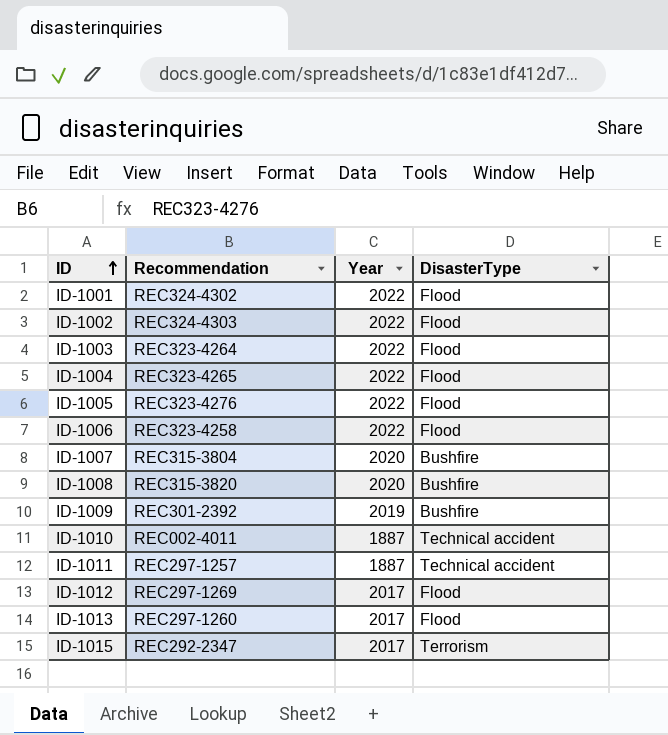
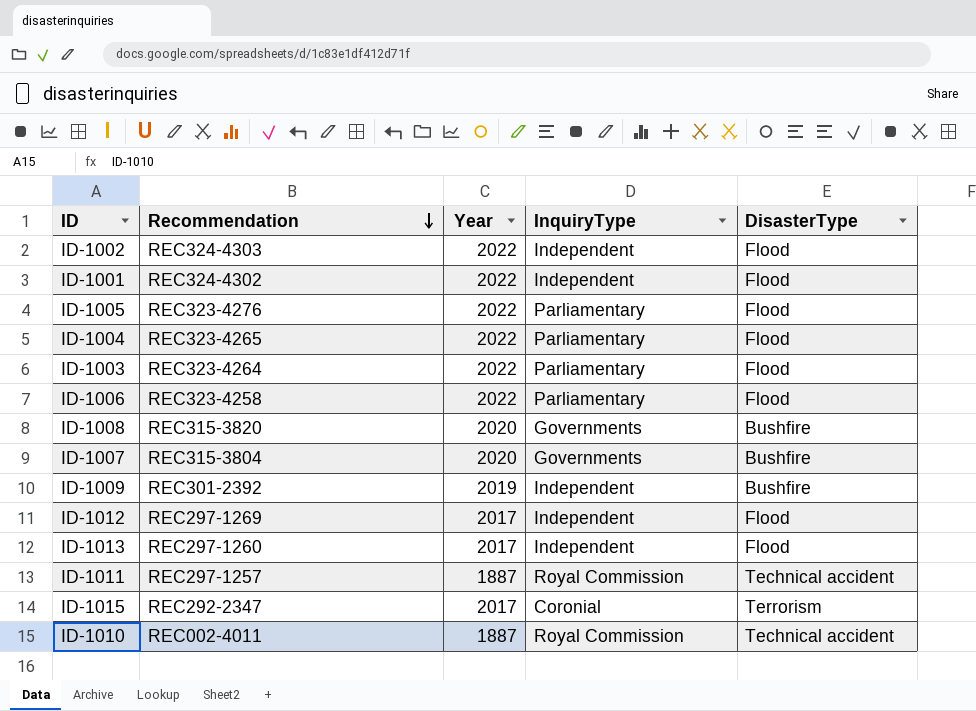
row order: ID ascending -> Recommendation descending
column InquiryType | position: none -> 4

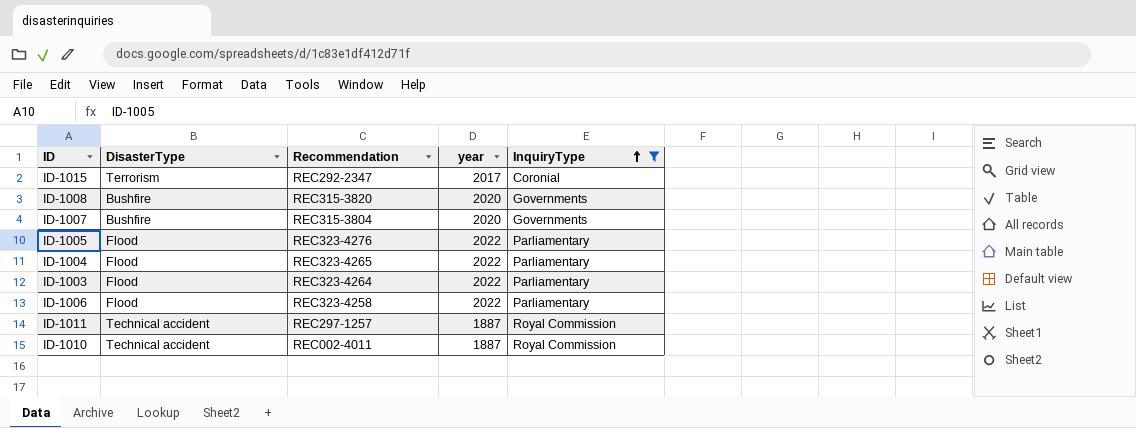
filter: none -> InquiryType != Independent
row order: Recommendation descending -> InquiryType ascending
column DisasterType | position: 5 -> 2
column name: Year -> year

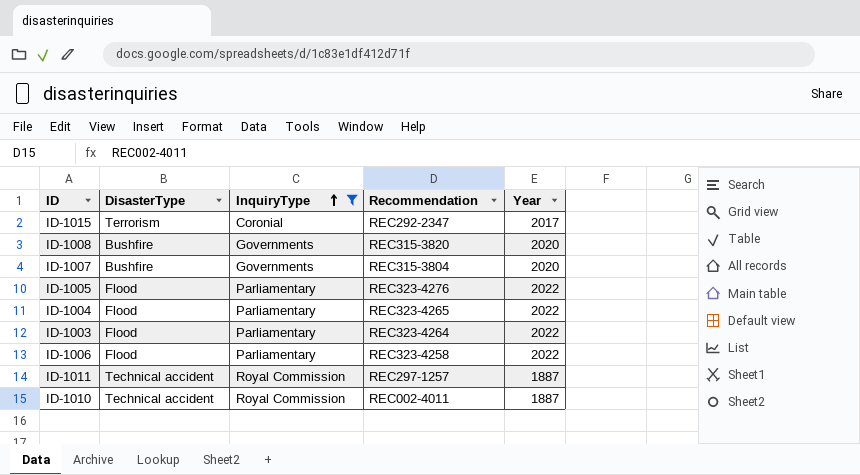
column InquiryType | position: 5 -> 3
column name: year -> Year

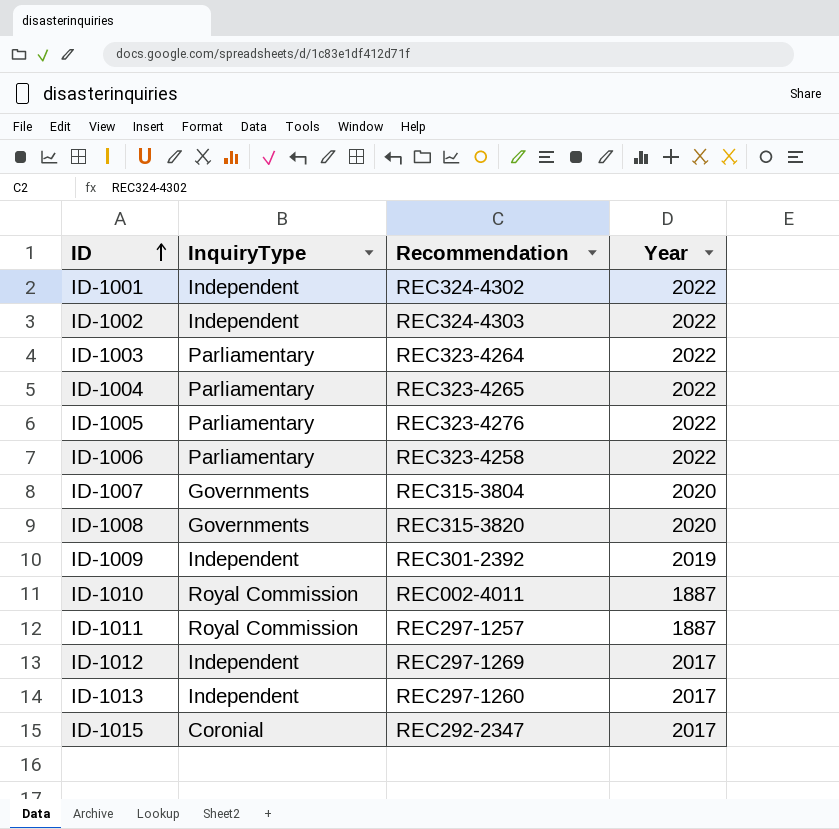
filter: InquiryType != Independent -> none
row order: InquiryType ascending -> ID ascending
column DisasterType | position: 2 -> none

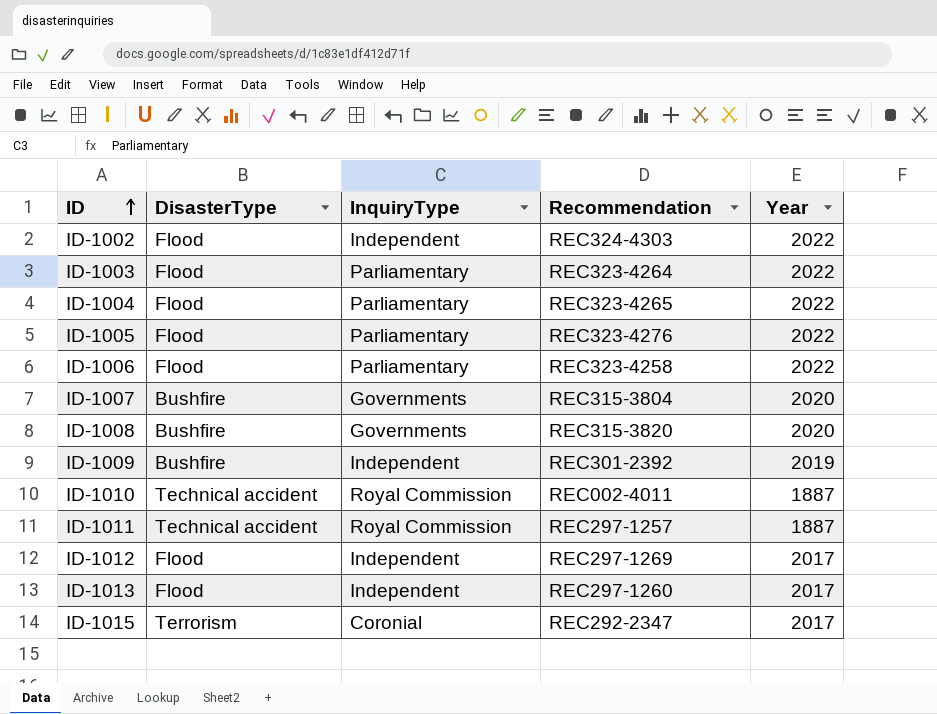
column DisasterType | position: none -> 2
row ID-1001: Independent | REC324-4302 | 2022 -> none

